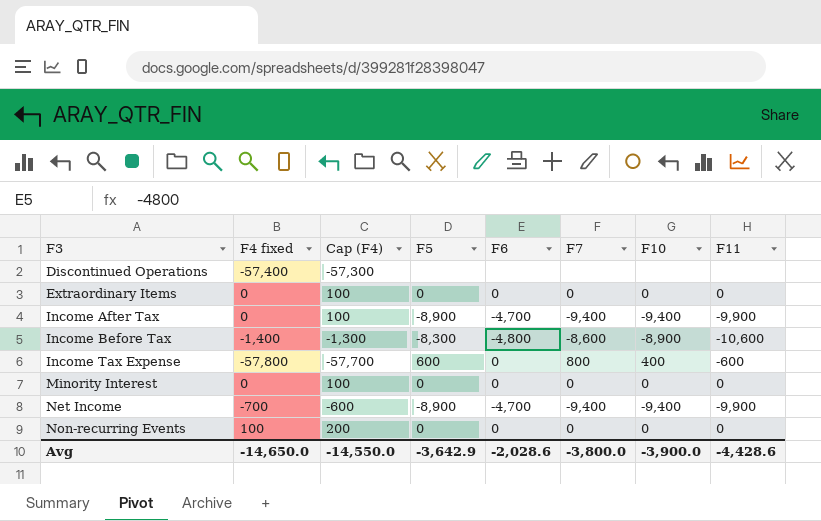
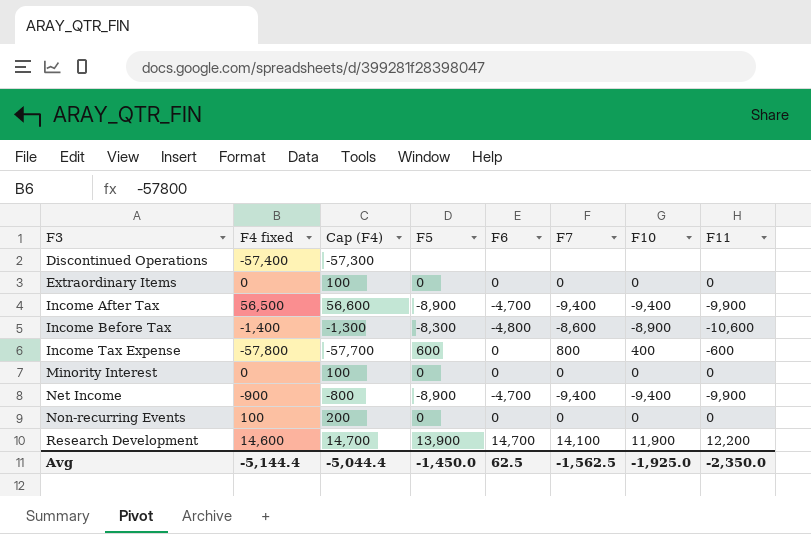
Income After Tax | F4 fixed: 0 -> 56,500
Income After Tax | Cap (F4): 100 -> 56,600
Net Income | F4 fixed: -700 -> -900
Net Income | Cap (F4): -600 -> -800
row Research Development: none -> 14,600 | 14,700 | 13,900 | 14,700 | 14,100 | 11,900 | 12,200
Avg | F4 fixed: -14,650.0 -> -5,144.4
Avg | Cap (F4): -14,550.0 -> -5,044.4
Avg | F5: -3,642.9 -> -1,450.0
Avg | F6: -2,028.6 -> 62.5
Avg | F7: -3,800.0 -> -1,562.5
Avg | F10: -3,900.0 -> -1,925.0
Avg | F11: -4,428.6 -> -2,350.0

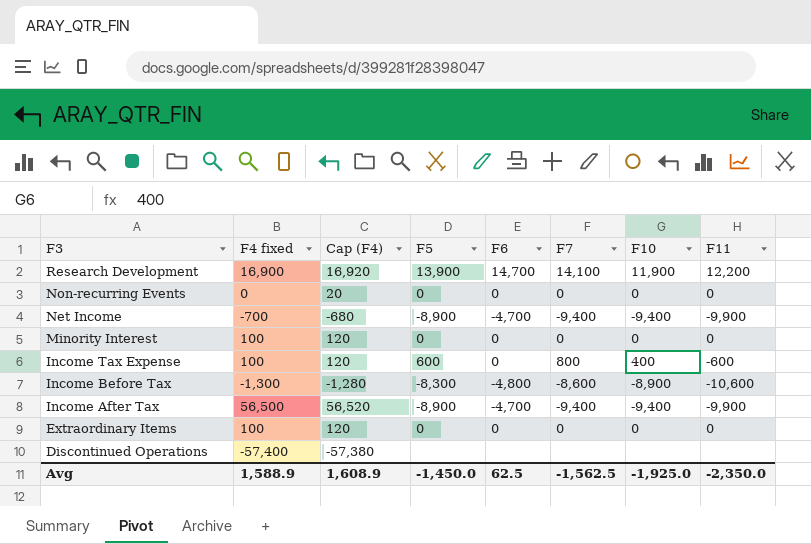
row order: F3 ascending -> F3 descending
column Cap (F4) | formula: [F4 fixed] + 100 -> [F4 fixed] + 20
Research Development | F4 fixed: 14,600 -> 16,900
Non-recurring Events | F4 fixed: 100 -> 0
Net Income | F4 fixed: -900 -> -700
Minority Interest | F4 fixed: 0 -> 100
Income Tax Expense | F4 fixed: -57,800 -> 100
Income Before Tax | F4 fixed: -1,400 -> -1,300
Extraordinary Items | F4 fixed: 0 -> 100
Avg | F4 fixed: -5,144.4 -> 1,588.9
Avg | Cap (F4): -5,044.4 -> 1,608.9

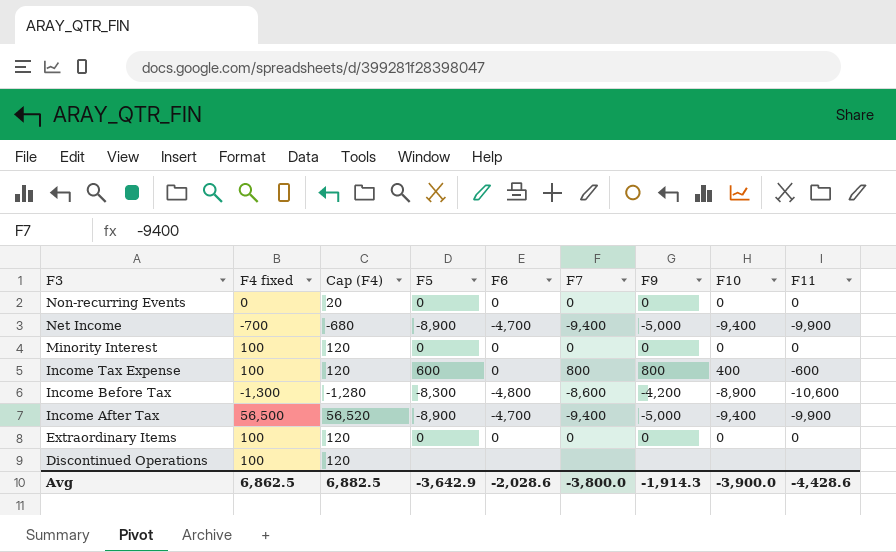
column F9 | position: none -> 7
row Research Development: 16,900 | 16,920 | 13,900 | 14,700 | 14,100 | 11,900 | 12,200 -> none
Discontinued Operations | F4 fixed: -57,400 -> 100
Discontinued Operations | Cap (F4): -57,380 -> 120
Avg | F4 fixed: 1,588.9 -> 6,862.5
Avg | Cap (F4): 1,608.9 -> 6,882.5
Avg | F5: -1,450.0 -> -3,642.9
Avg | F6: 62.5 -> -2,028.6
Avg | F7: -1,562.5 -> -3,800.0
Avg | F10: -1,925.0 -> -3,900.0
Avg | F11: -2,350.0 -> -4,428.6

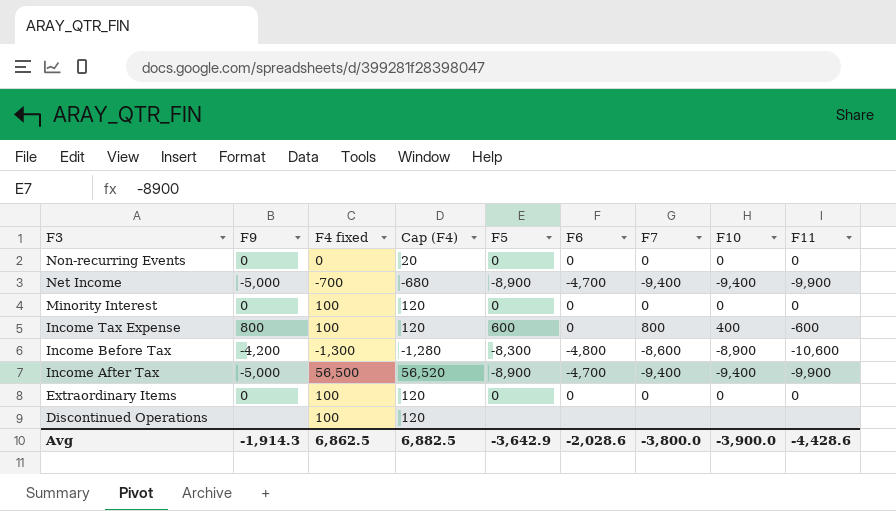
column F9 | position: 7 -> 2

